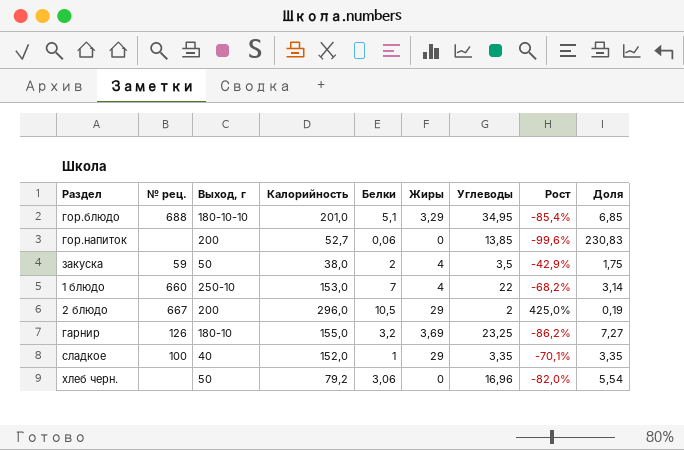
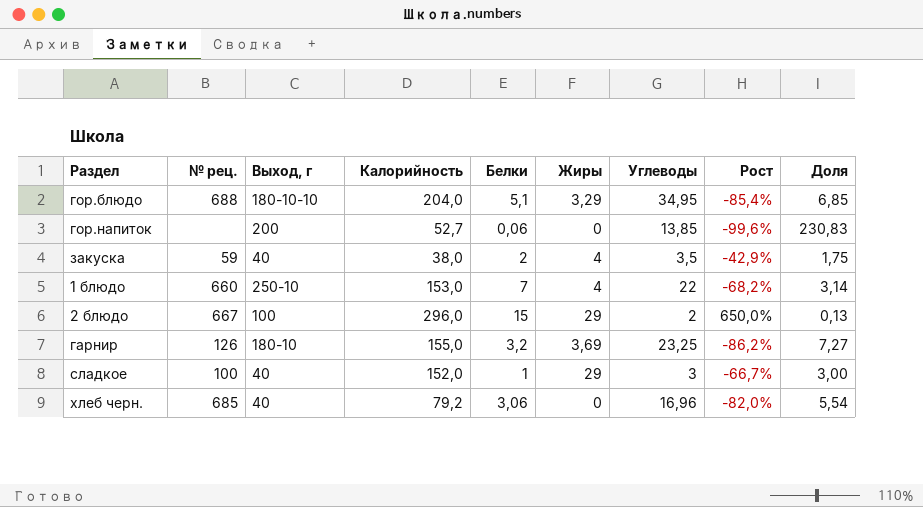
гор.блюдо | Калорийность: 201,0 -> 204,0
закуска | Выход, г: 50 -> 40
2 блюдо | Выход, г: 200 -> 100
2 блюдо | Белки: 10,5 -> 15
2 блюдо | Рост: 425,0% -> 650,0%
2 блюдо | Доля: 0,19 -> 0,13
сладкое | Углеводы: 3,35 -> 3
сладкое | Рост: -70,1% -> -66,7%
сладкое | Доля: 3,35 -> 3,00
хлеб черн. | № рец.: none -> 685
хлеб черн. | Выход, г: 50 -> 40

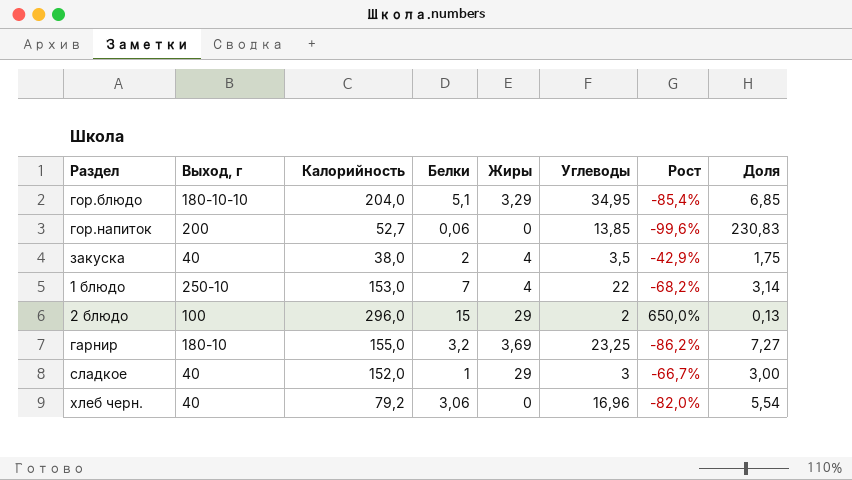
column № рец. | position: 2 -> none

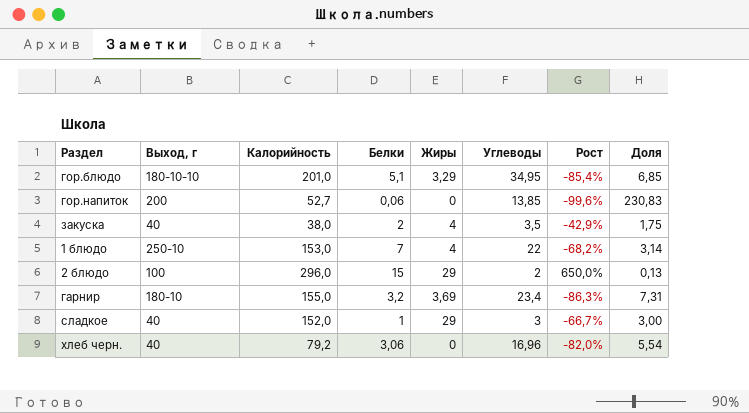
гор.блюдо | Калорийность: 204,0 -> 201,0
гарнир | Углеводы: 23,25 -> 23,4
гарнир | Рост: -86,2% -> -86,3%
гарнир | Доля: 7,27 -> 7,31

